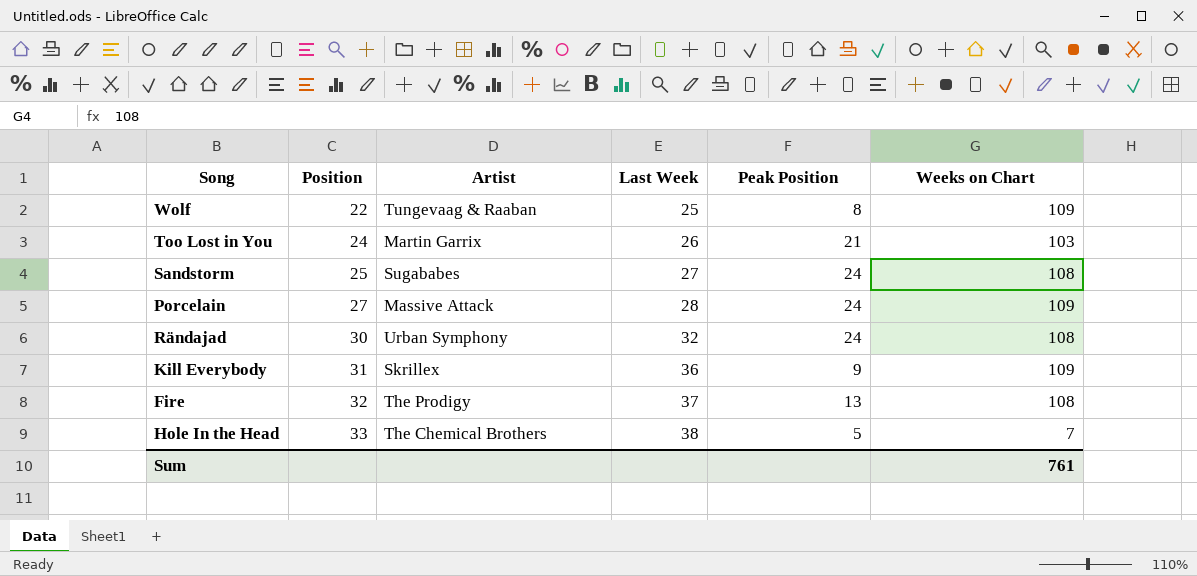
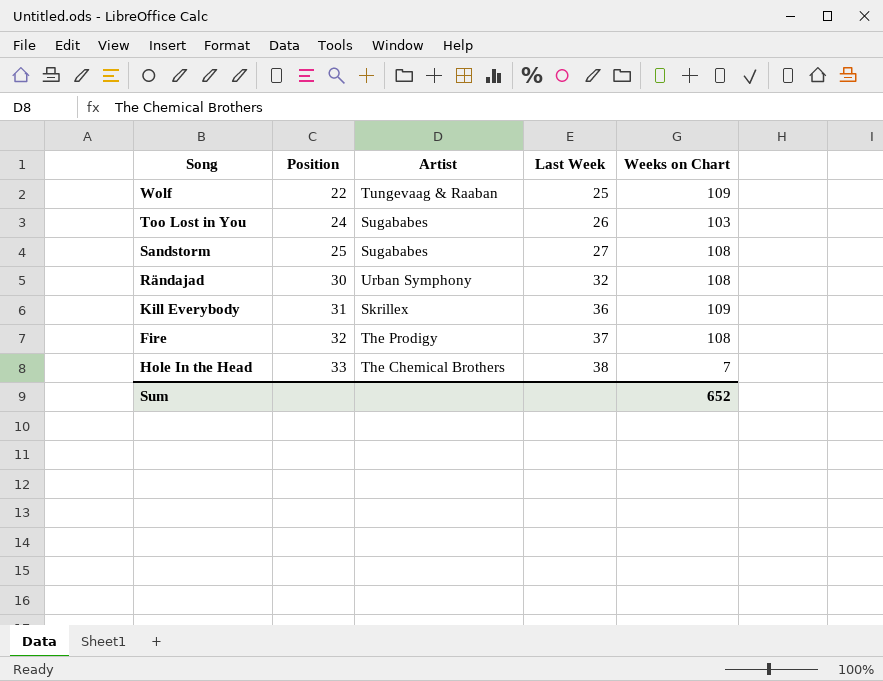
column Peak Position | position: 5 -> none
row Porcelain: 27 | Massive Attack | 28 | 24 | 109 -> none
Too Lost in You | Artist: Martin Garrix -> Sugababes
Sum | Weeks on Chart: 761 -> 652

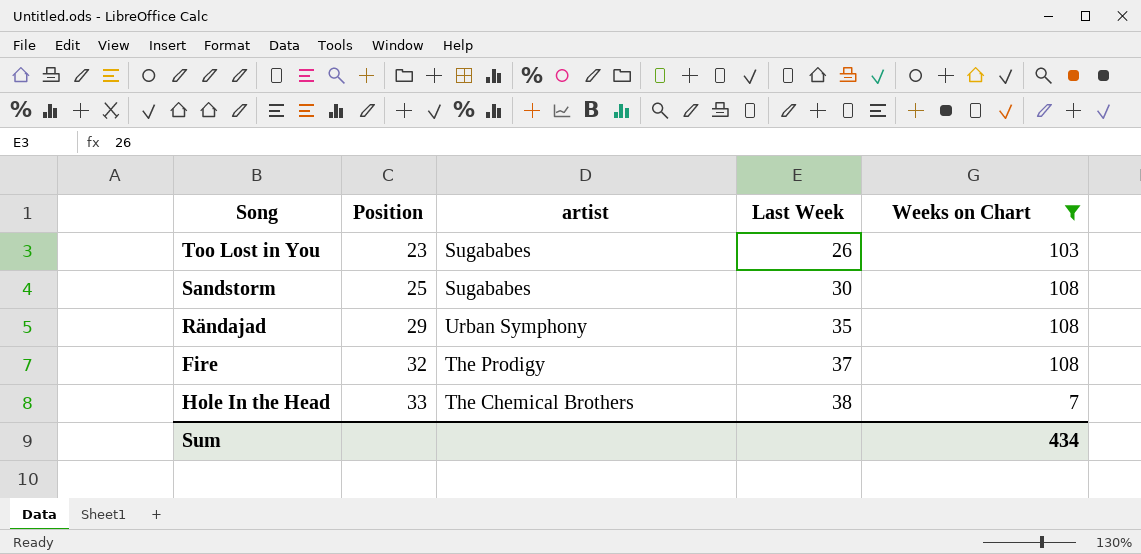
filter: none -> Weeks on Chart != 109
column name: Artist -> artist
Too Lost in You | Position: 24 -> 23
Sandstorm | Last Week: 27 -> 30
Rändajad | Position: 30 -> 29
Rändajad | Last Week: 32 -> 35
Sum | Weeks on Chart: 652 -> 434

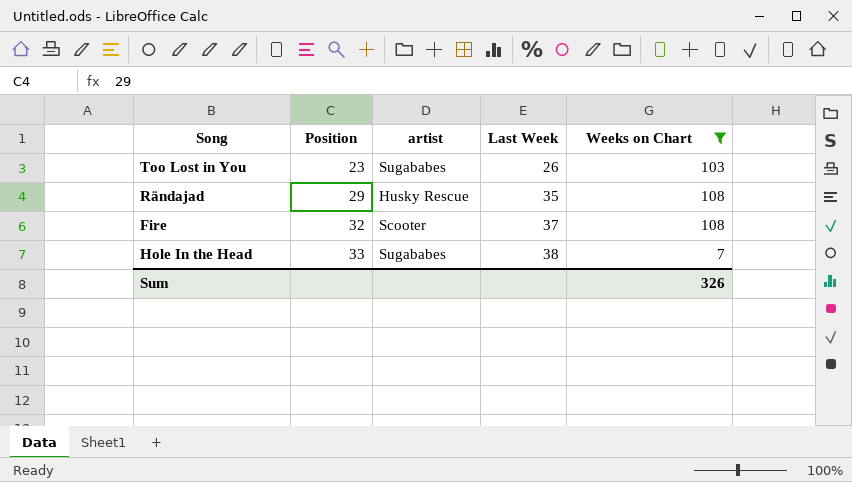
row Sandstorm: 25 | Sugababes | 30 | 108 -> none
Rändajad | artist: Urban Symphony -> Husky Rescue
Fire | artist: The Prodigy -> Scooter
Hole In the Head | artist: The Chemical Brothers -> Sugababes
Sum | Weeks on Chart: 434 -> 326

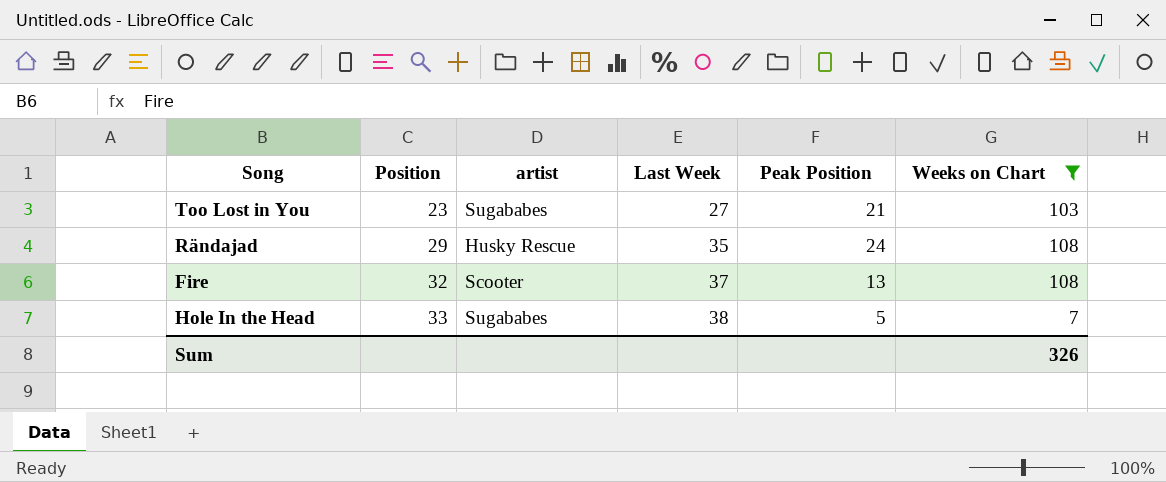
column Peak Position | position: none -> 5
Too Lost in You | Last Week: 26 -> 27

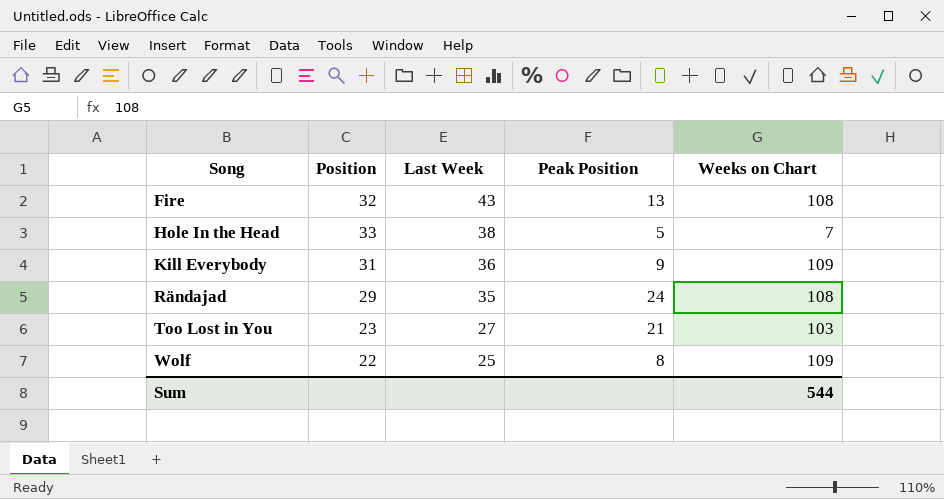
filter: Weeks on Chart != 109 -> none
row order: Position ascending -> Song ascending
column artist | position: 3 -> none
Fire | Last Week: 37 -> 43
Sum | Weeks on Chart: 326 -> 544

